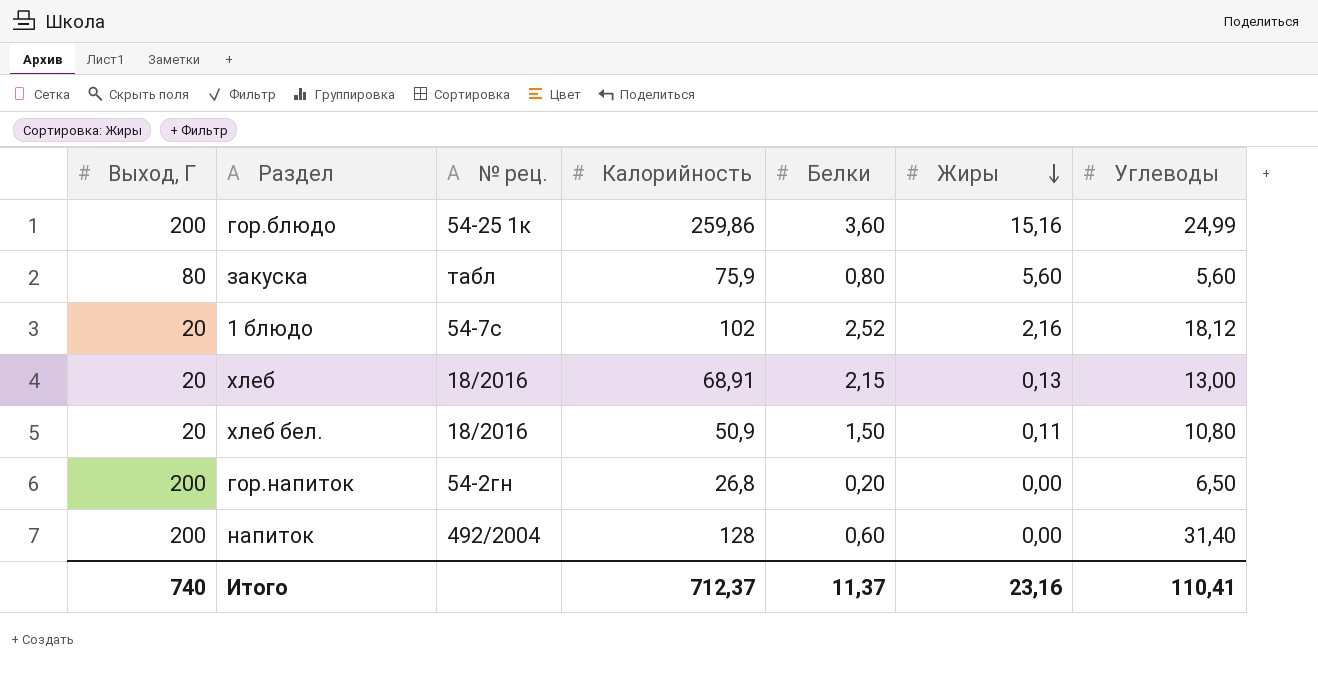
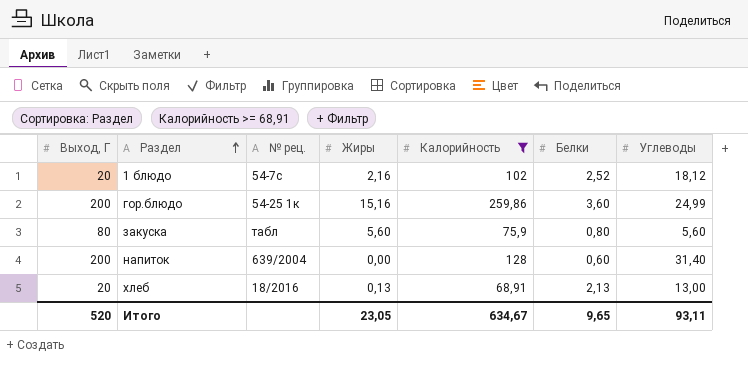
filter: none -> Калорийность >= 68,91
row order: Жиры descending -> Раздел ascending
column Жиры | position: 6 -> 4
напиток | № рец.: 492/2004 -> 639/2004
хлеб | Белки: 2,15 -> 2,13
Итого | Выход, Г: 740 -> 520
Итого | Жиры: 23,16 -> 23,05
Итого | Калорийность: 712,37 -> 634,67
Итого | Белки: 11,37 -> 9,65
Итого | Углеводы: 110,41 -> 93,11

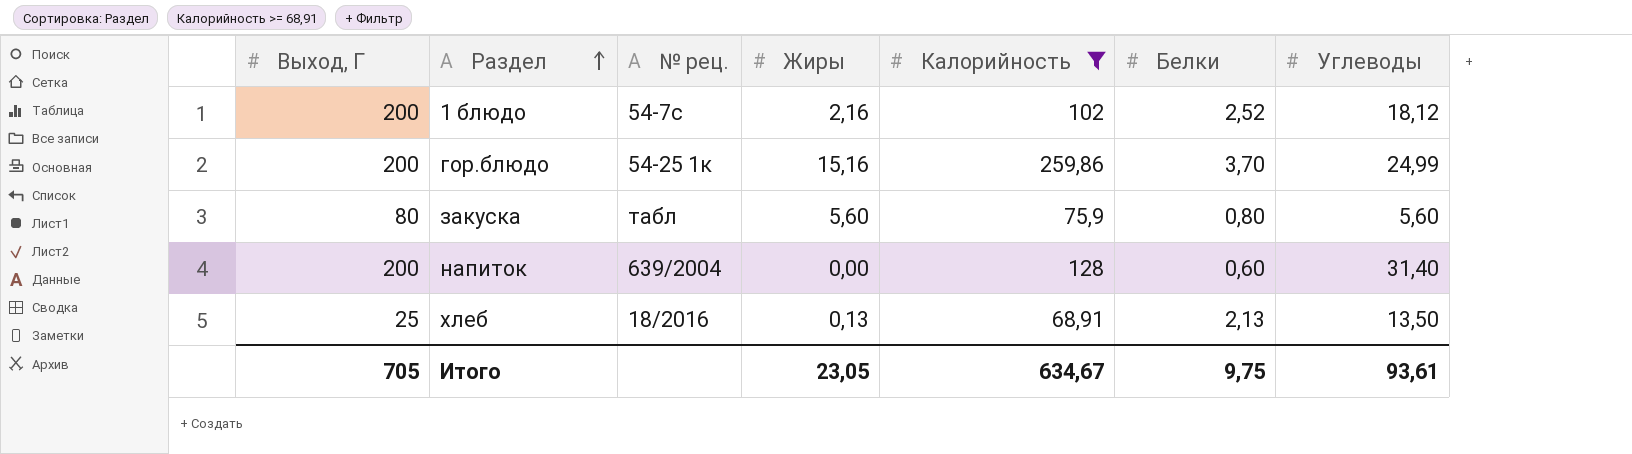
1 блюдо | Выход, Г: 20 -> 200
гор.блюдо | Белки: 3,60 -> 3,70
хлеб | Выход, Г: 20 -> 25
хлеб | Углеводы: 13,00 -> 13,50
Итого | Выход, Г: 520 -> 705
Итого | Белки: 9,65 -> 9,75
Итого | Углеводы: 93,11 -> 93,61

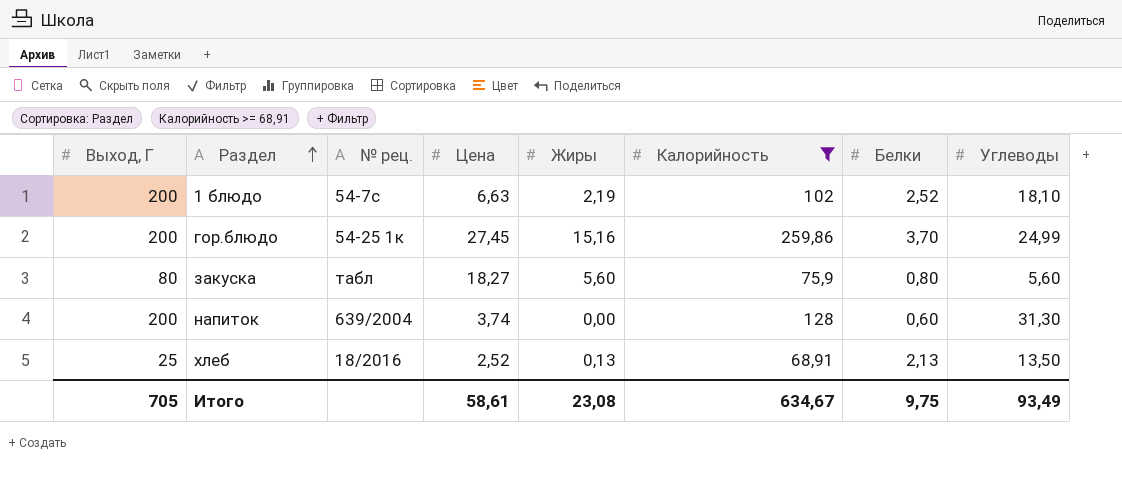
column Цена | position: none -> 4
1 блюдо | Жиры: 2,16 -> 2,19
1 блюдо | Углеводы: 18,12 -> 18,10
напиток | Углеводы: 31,40 -> 31,30
Итого | Жиры: 23,05 -> 23,08
Итого | Углеводы: 93,61 -> 93,49

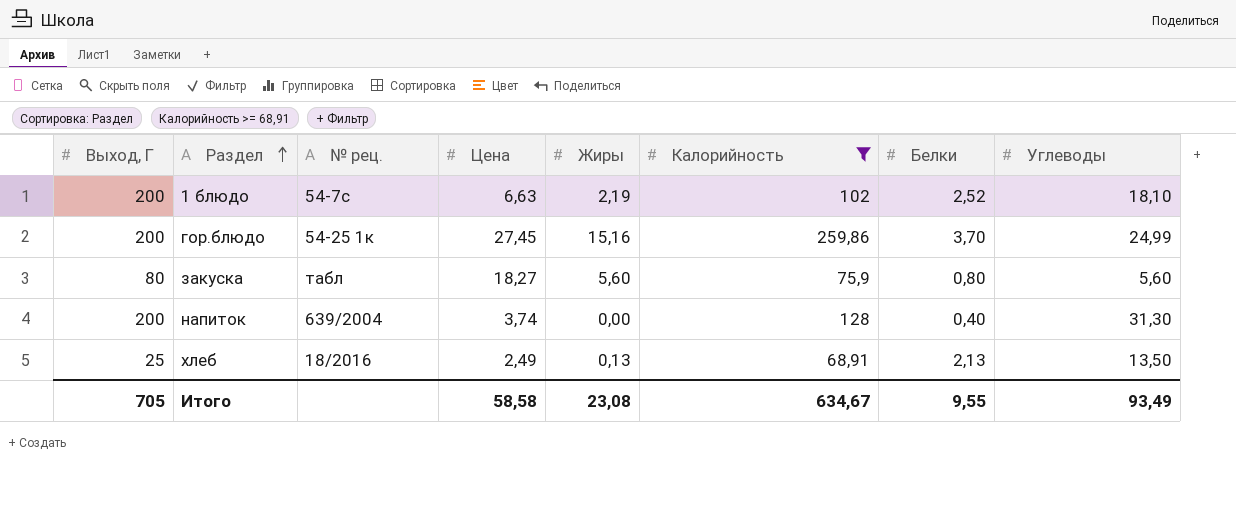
напиток | Белки: 0,60 -> 0,40
хлеб | Цена: 2,52 -> 2,49
Итого | Цена: 58,61 -> 58,58
Итого | Белки: 9,75 -> 9,55

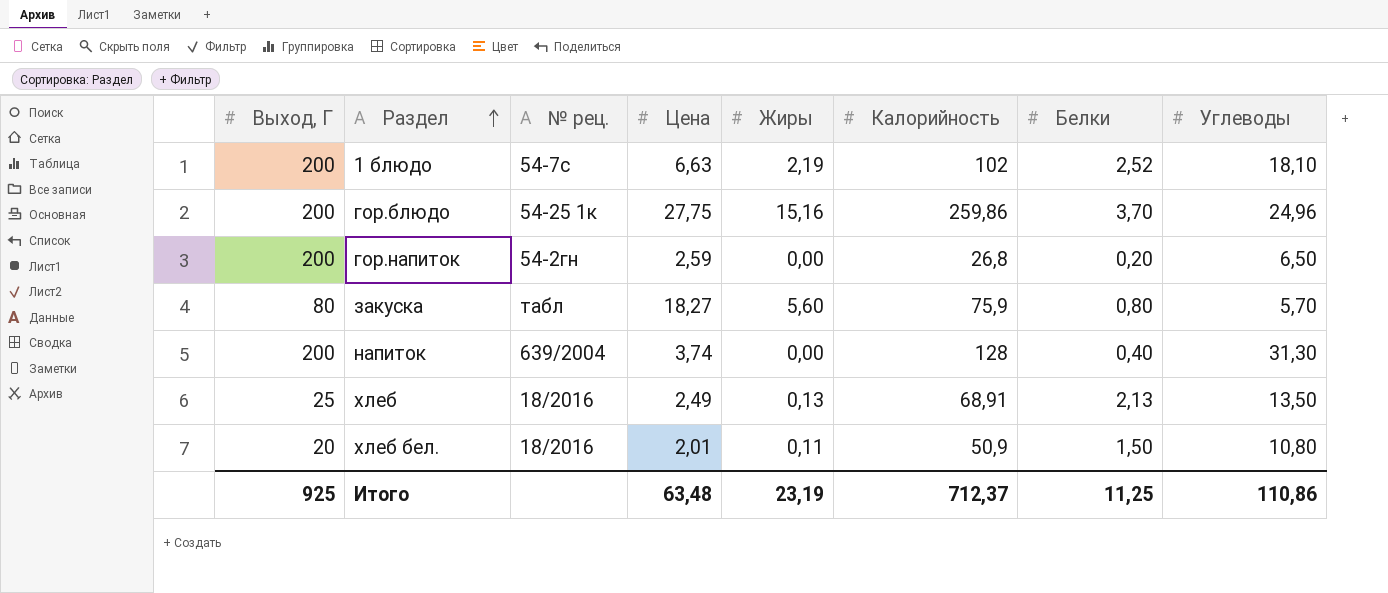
filter: Калорийность >= 68,91 -> none
гор.блюдо | Цена: 27,45 -> 27,75
гор.блюдо | Углеводы: 24,99 -> 24,96
закуска | Углеводы: 5,60 -> 5,70
Итого | Выход, Г: 705 -> 925
Итого | Цена: 58,58 -> 63,48
Итого | Жиры: 23,08 -> 23,19
Итого | Калорийность: 634,67 -> 712,37
Итого | Белки: 9,55 -> 11,25
Итого | Углеводы: 93,49 -> 110,86

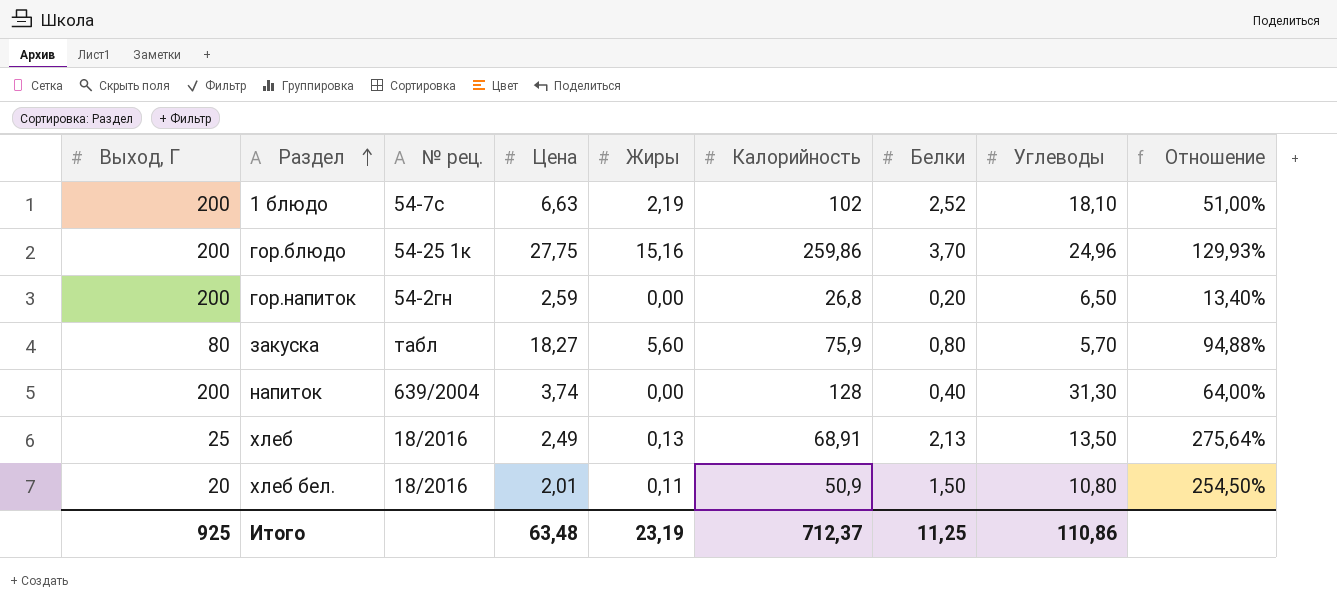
column Отношение | formula: none -> [Калорийность] / [Выход, Г]

